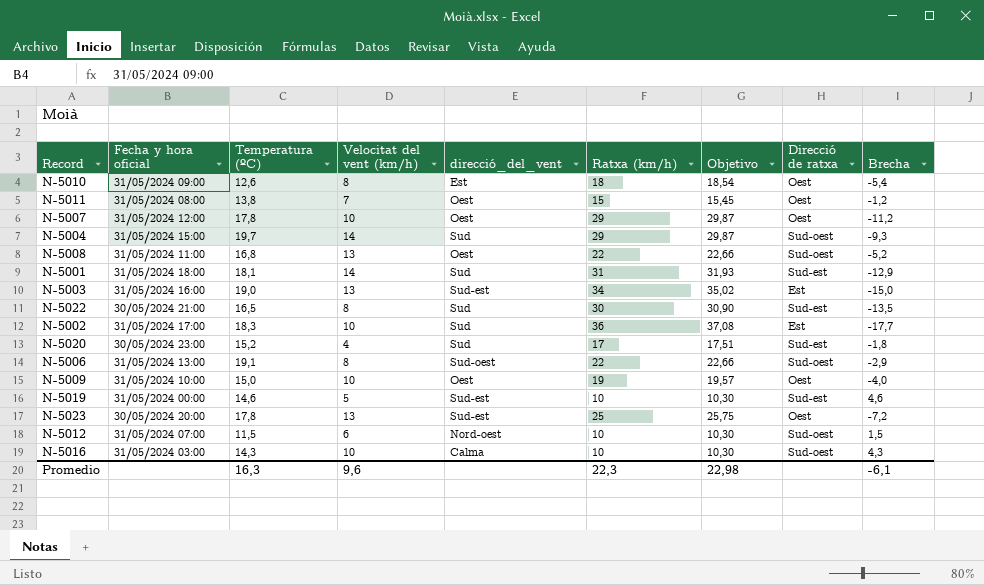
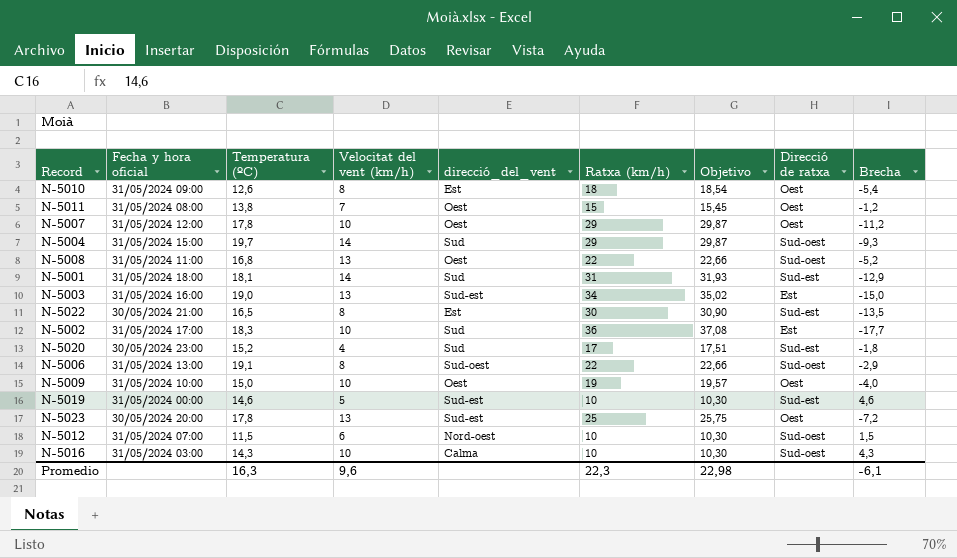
N-5022 | direcció_del_vent: Sud -> Est

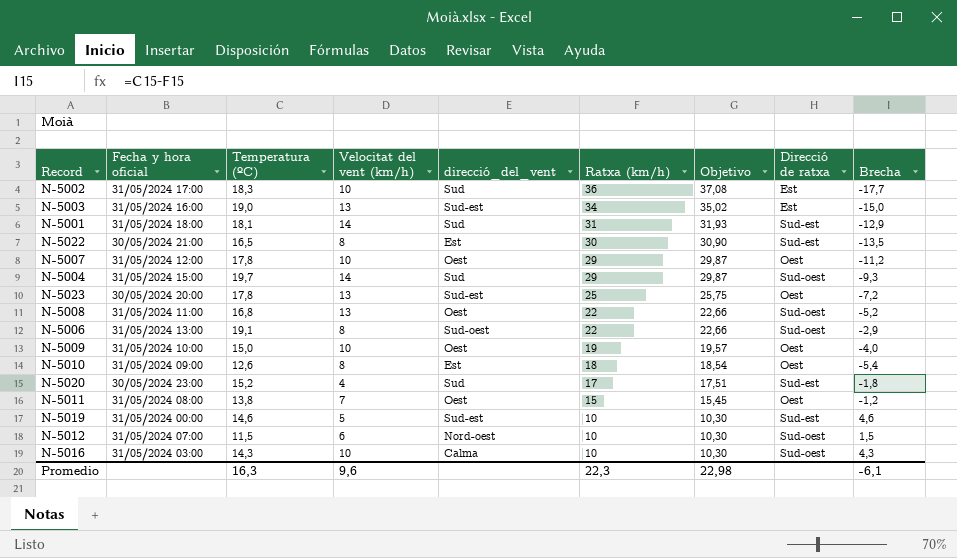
row order: none -> Ratxa (km/h) descending

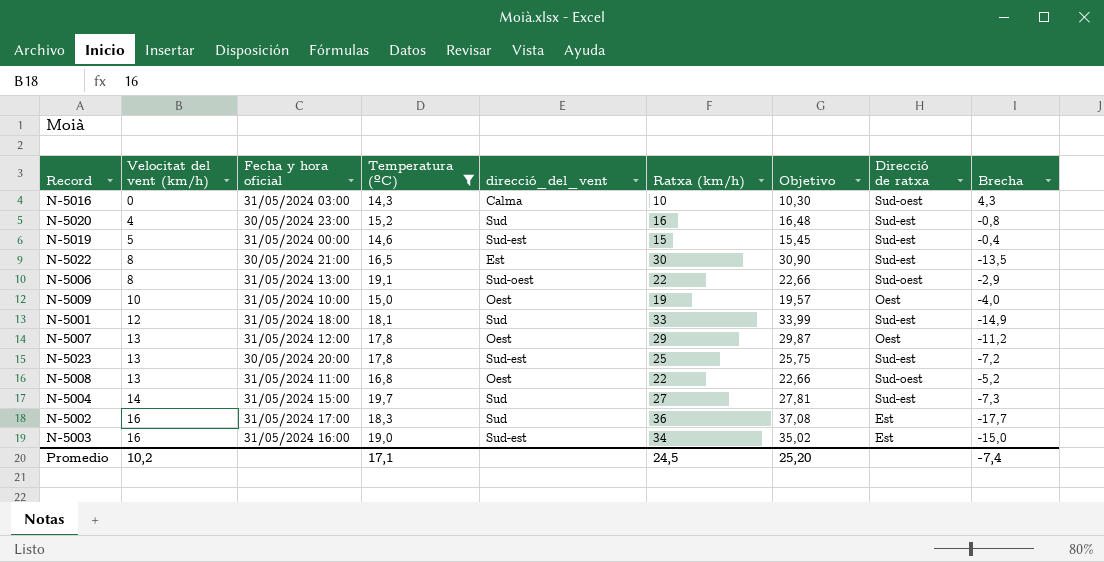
filter: none -> Temperatura (ºC) >= 14,3
row order: Ratxa (km/h) descending -> Velocitat del vent (km/h) ascending
column Velocitat del vent (km/h) | position: 4 -> 2
N-5016 | Velocitat del vent (km/h): 10 -> 0
N-5020 | Ratxa (km/h): 17 -> 16
N-5020 | Objetivo: 17,51 -> 16,48
N-5020 | Brecha: -1,8 -> -0,8
N-5019 | Ratxa (km/h): 10 -> 15
N-5019 | Objetivo: 10,30 -> 15,45
N-5019 | Brecha: 4,6 -> -0,4
N-5001 | Velocitat del vent (km/h): 14 -> 12
N-5001 | Ratxa (km/h): 31 -> 33
N-5001 | Objetivo: 31,93 -> 33,99
N-5001 | Brecha: -12,9 -> -14,9
N-5007 | Velocitat del vent (km/h): 10 -> 13
N-5023 | Direcció de ratxa: Oest -> Sud-est
N-5004 | Ratxa (km/h): 29 -> 27
N-5004 | Objetivo: 29,87 -> 27,81
N-5004 | Direcció de ratxa: Sud-oest -> Sud-est
N-5004 | Brecha: -9,3 -> -7,3
N-5002 | Velocitat del vent (km/h): 10 -> 16
N-5003 | Velocitat del vent (km/h): 13 -> 16
Promedio | Velocitat del vent (km/h): 9,6 -> 10,2
Promedio | Temperatura (ºC): 16,3 -> 17,1
Promedio | Ratxa (km/h): 22,3 -> 24,5
Promedio | Objetivo: 22,98 -> 25,20
Promedio | Brecha: -6,1 -> -7,4

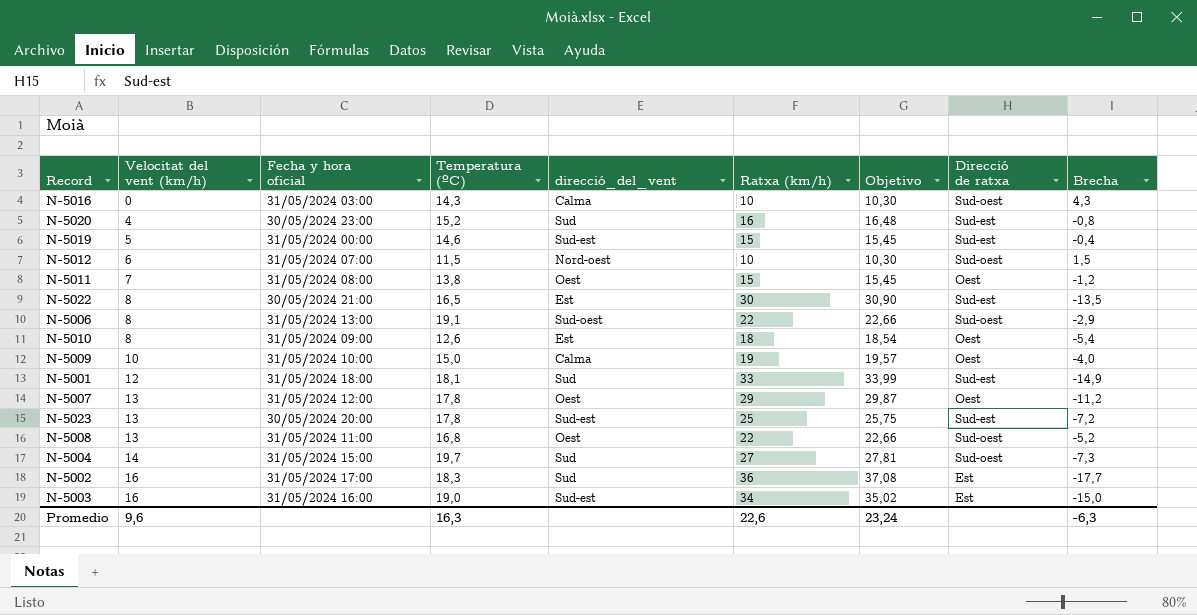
filter: Temperatura (ºC) >= 14,3 -> none
N-5009 | direcció_del_vent: Oest -> Calma
N-5004 | Direcció de ratxa: Sud-est -> Sud-oest
Promedio | Velocitat del vent (km/h): 10,2 -> 9,6
Promedio | Temperatura (ºC): 17,1 -> 16,3
Promedio | Ratxa (km/h): 24,5 -> 22,6
Promedio | Objetivo: 25,20 -> 23,24
Promedio | Brecha: -7,4 -> -6,3

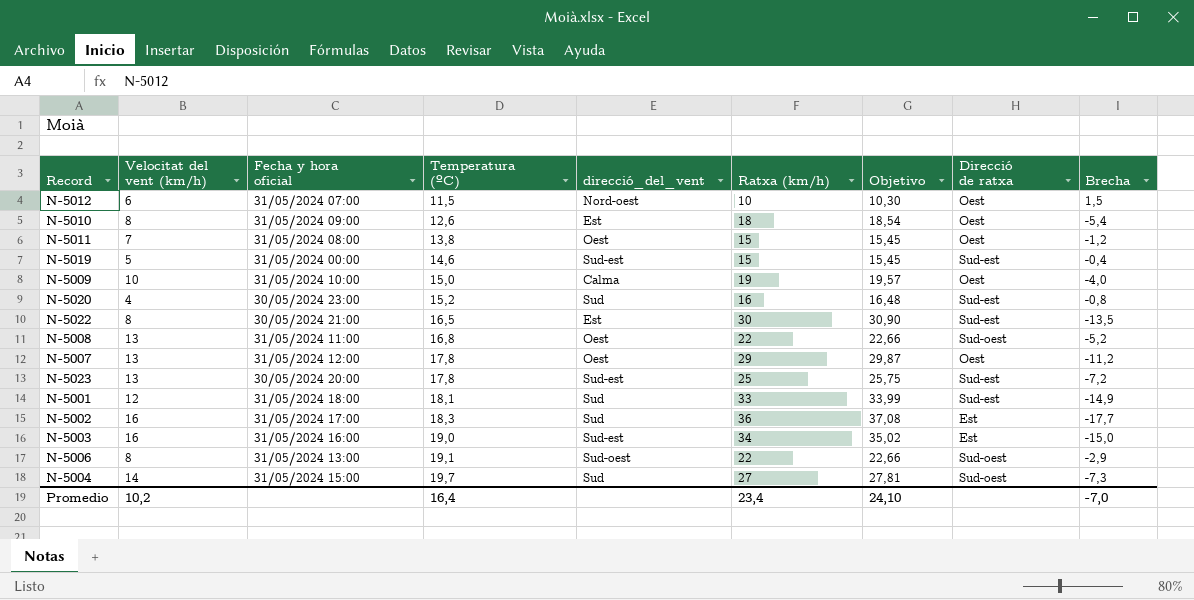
row order: Velocitat del vent (km/h) ascending -> Temperatura (ºC) ascending
row N-5016: 0 | 31/05/2024 03:00 | 14,3 | Calma | 10 | 10,30 | Sud-oest | 4,3 -> none
N-5012 | Direcció de ratxa: Sud-oest -> Oest
Promedio | Velocitat del vent (km/h): 9,6 -> 10,2
Promedio | Temperatura (ºC): 16,3 -> 16,4
Promedio | Ratxa (km/h): 22,6 -> 23,4
Promedio | Objetivo: 23,24 -> 24,10
Promedio | Brecha: -6,3 -> -7,0

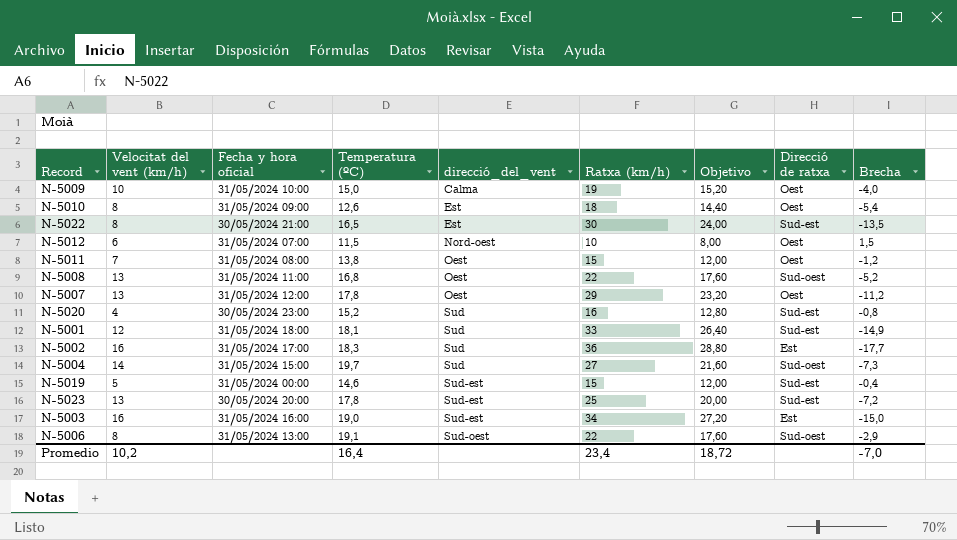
row order: Temperatura (ºC) ascending -> direcció_del_vent ascending
column Objetivo | formula: [Ratxa (km/h)] * 1,03 -> [Ratxa (km/h)] * 0,8
Promedio | Objetivo: 24,10 -> 18,72

